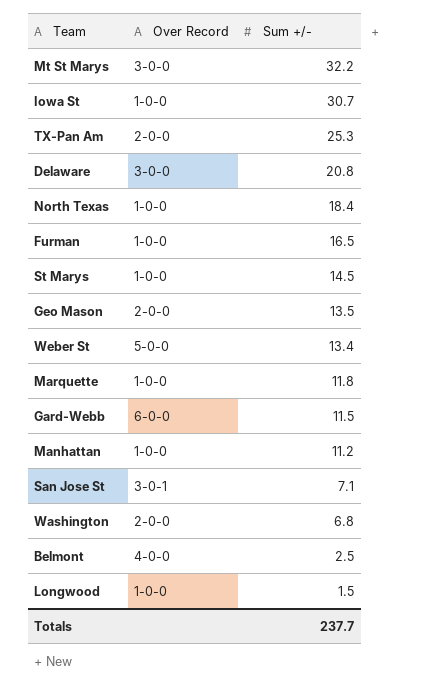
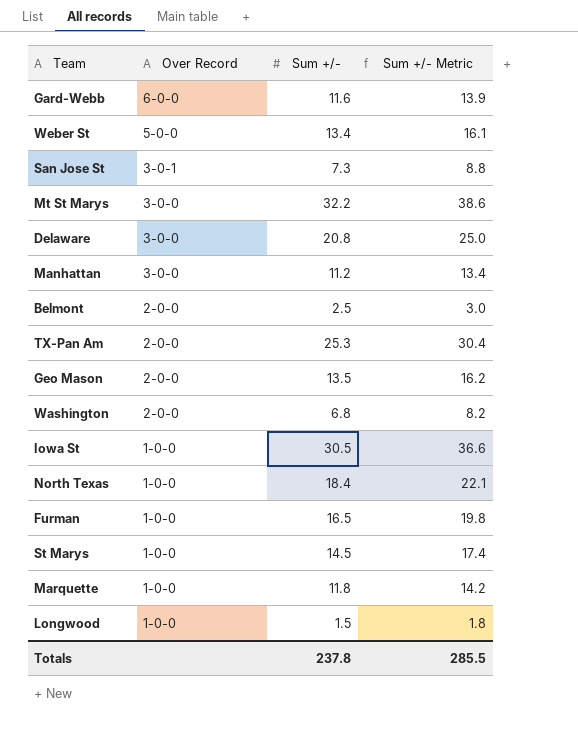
row order: Sum +/- descending -> Over Record descending
column Sum +/- Metric | formula: none -> [Sum +/-] * 1.2
Gard-Webb | Sum +/-: 11.5 -> 11.6
San Jose St | Sum +/-: 7.1 -> 7.3
Manhattan | Over Record: 1-0-0 -> 3-0-0
Belmont | Over Record: 4-0-0 -> 2-0-0
Iowa St | Sum +/-: 30.7 -> 30.5
Totals | Sum +/-: 237.7 -> 237.8

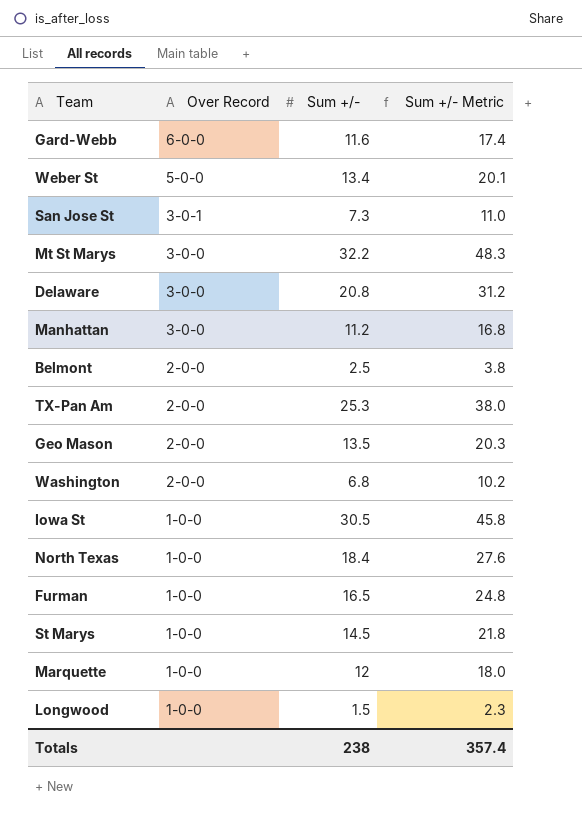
column Sum +/- Metric | formula: [Sum +/-] * 1.2 -> [Sum +/-] * 1.5
Marquette | Sum +/-: 11.8 -> 12
Totals | Sum +/-: 237.8 -> 238
Totals | Sum +/- Metric: 285.5 -> 357.4

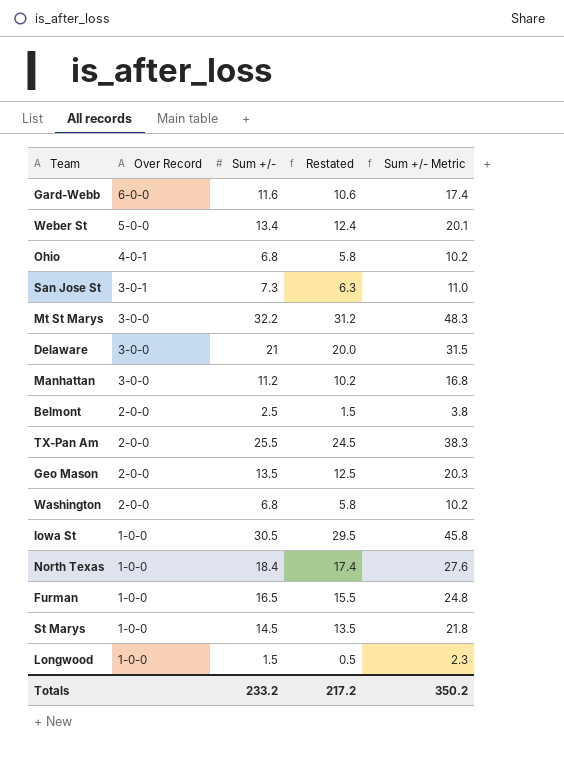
column Restated | formula: none -> [Sum +/-] - 1
row Marquette: 1-0-0 | 12 | 18.0 -> none
row Ohio: none -> 4-0-1 | 6.8 | 5.8 | 10.2
Delaware | Sum +/-: 20.8 -> 21
Delaware | Sum +/- Metric: 31.2 -> 31.5
TX-Pan Am | Sum +/-: 25.3 -> 25.5
TX-Pan Am | Sum +/- Metric: 38.0 -> 38.3
Totals | Sum +/-: 238 -> 233.2
Totals | Sum +/- Metric: 357.4 -> 350.2

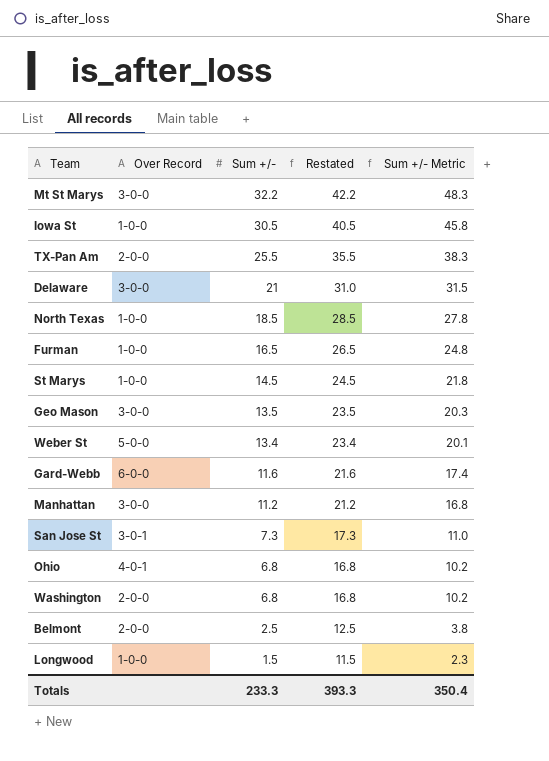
row order: Over Record descending -> Sum +/- descending
column Restated | formula: [Sum +/-] - 1 -> [Sum +/-] + 10
North Texas | Sum +/-: 18.4 -> 18.5
North Texas | Sum +/- Metric: 27.6 -> 27.8
Geo Mason | Over Record: 2-0-0 -> 3-0-0
Totals | Sum +/-: 233.2 -> 233.3
Totals | Restated: 217.2 -> 393.3
Totals | Sum +/- Metric: 350.2 -> 350.4

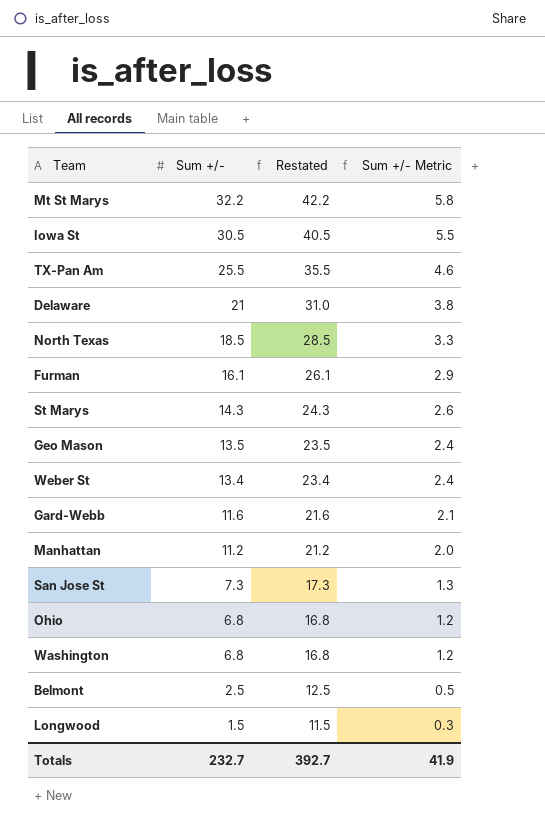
column Over Record | position: 2 -> none
column Sum +/- Metric | formula: [Sum +/-] * 1.5 -> [Sum +/-] * 0.18
Furman | Sum +/-: 16.5 -> 16.1
Furman | Restated: 26.5 -> 26.1
St Marys | Sum +/-: 14.5 -> 14.3
St Marys | Restated: 24.5 -> 24.3
Totals | Sum +/-: 233.3 -> 232.7
Totals | Restated: 393.3 -> 392.7
Totals | Sum +/- Metric: 350.4 -> 41.9

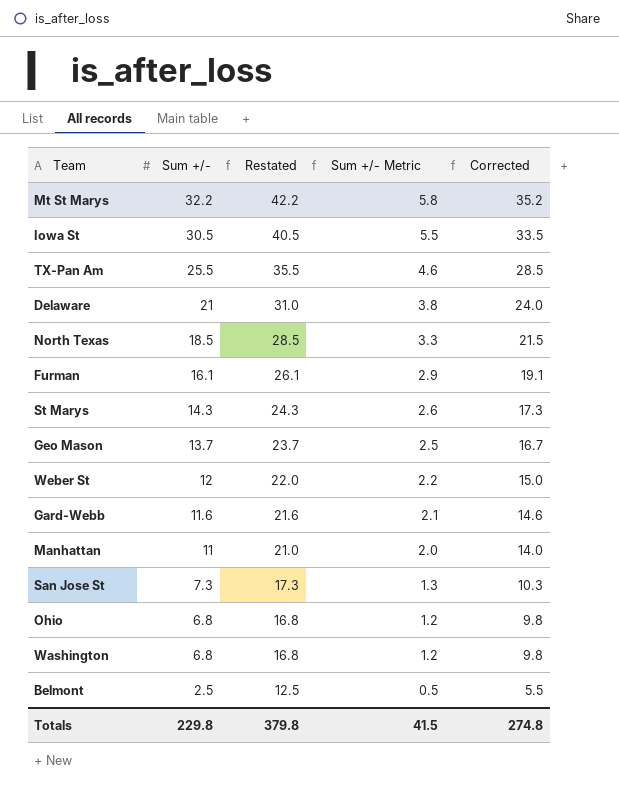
column Corrected | formula: none -> [Sum +/-] + 3
row Longwood: 1.5 | 11.5 | 0.3 -> none
Geo Mason | Sum +/-: 13.5 -> 13.7
Geo Mason | Restated: 23.5 -> 23.7
Geo Mason | Sum +/- Metric: 2.4 -> 2.5
Weber St | Sum +/-: 13.4 -> 12
Weber St | Restated: 23.4 -> 22.0
Weber St | Sum +/- Metric: 2.4 -> 2.2
Manhattan | Sum +/-: 11.2 -> 11
Manhattan | Restated: 21.2 -> 21.0
Totals | Sum +/-: 232.7 -> 229.8
Totals | Restated: 392.7 -> 379.8
Totals | Sum +/- Metric: 41.9 -> 41.5

